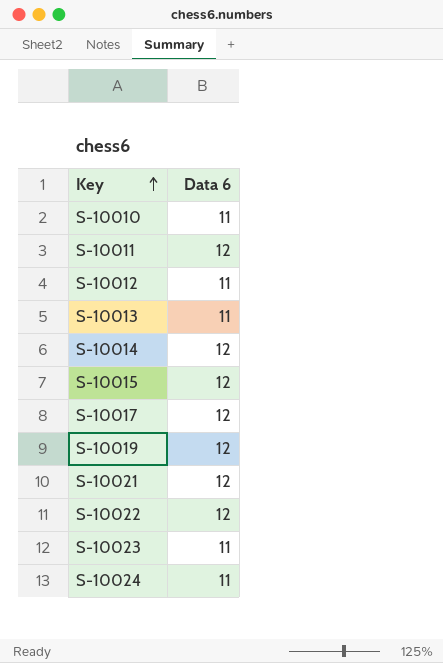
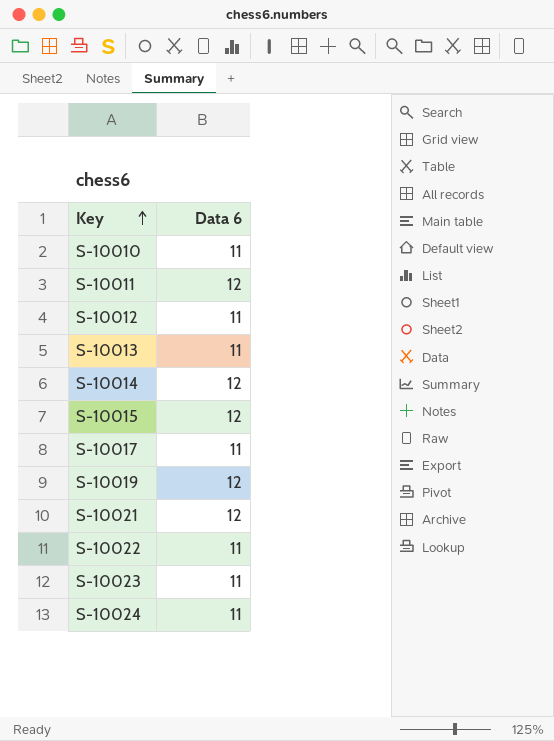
S-10017 | Data 6: 12 -> 11
S-10022 | Data 6: 12 -> 11

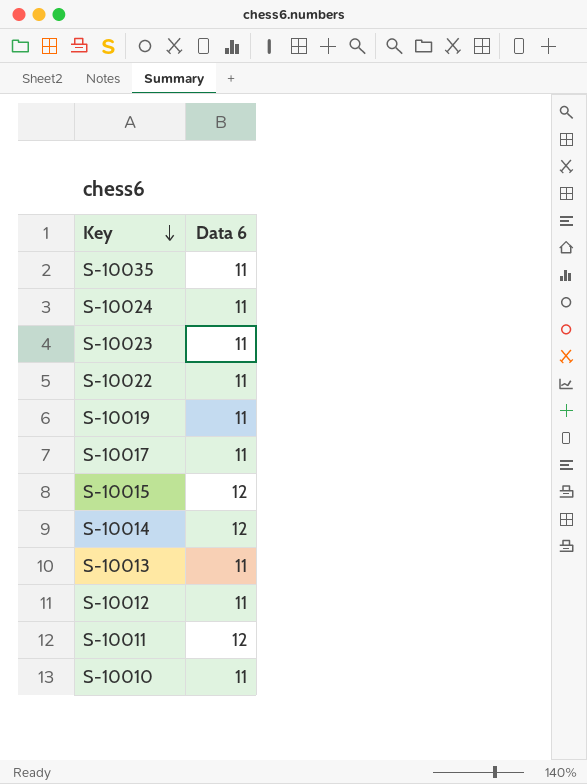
row order: Key ascending -> Key descending
row S-10021: 12 -> none
row S-10035: none -> 11
S-10019 | Data 6: 12 -> 11

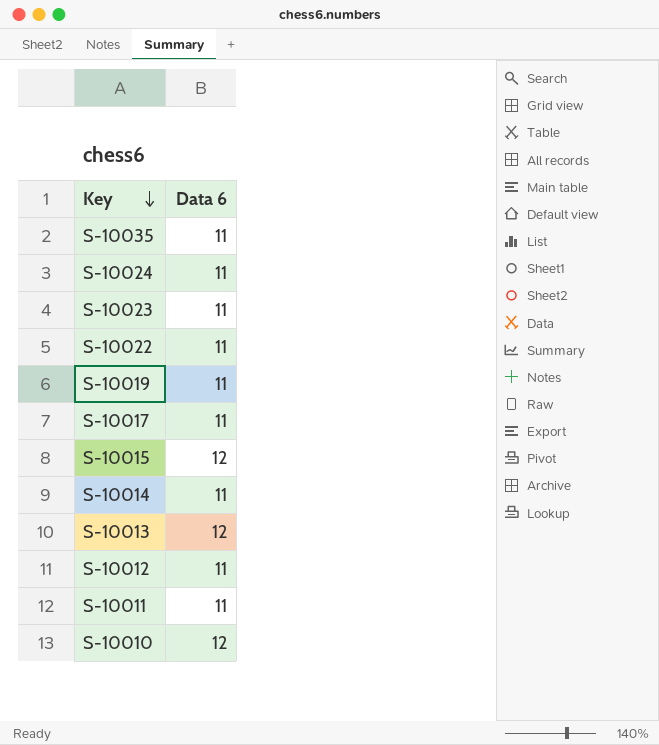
S-10014 | Data 6: 12 -> 11
S-10013 | Data 6: 11 -> 12
S-10011 | Data 6: 12 -> 11
S-10010 | Data 6: 11 -> 12

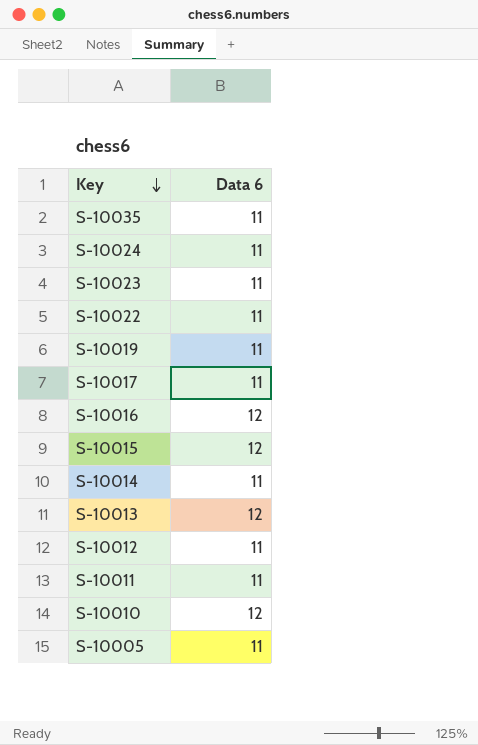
row S-10016: none -> 12
row S-10005: none -> 11

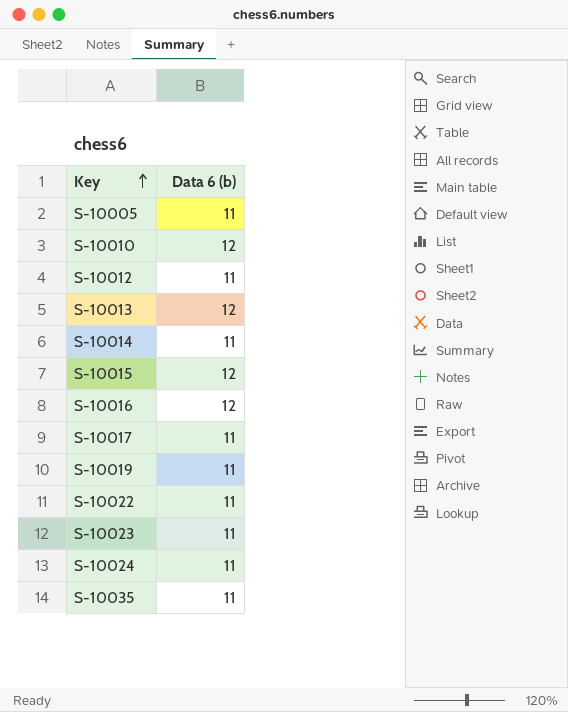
row order: Key descending -> Key ascending
column name: Data 6 -> Data 6 (b)
row S-10011: 11 -> none

